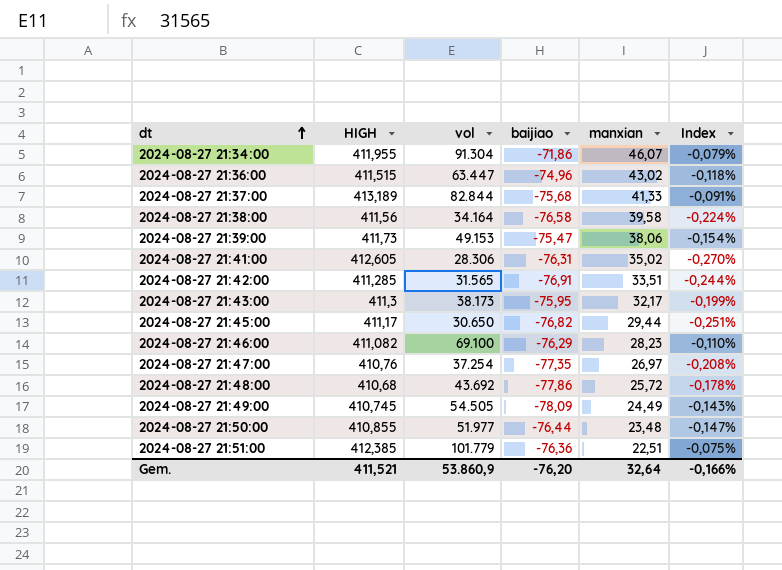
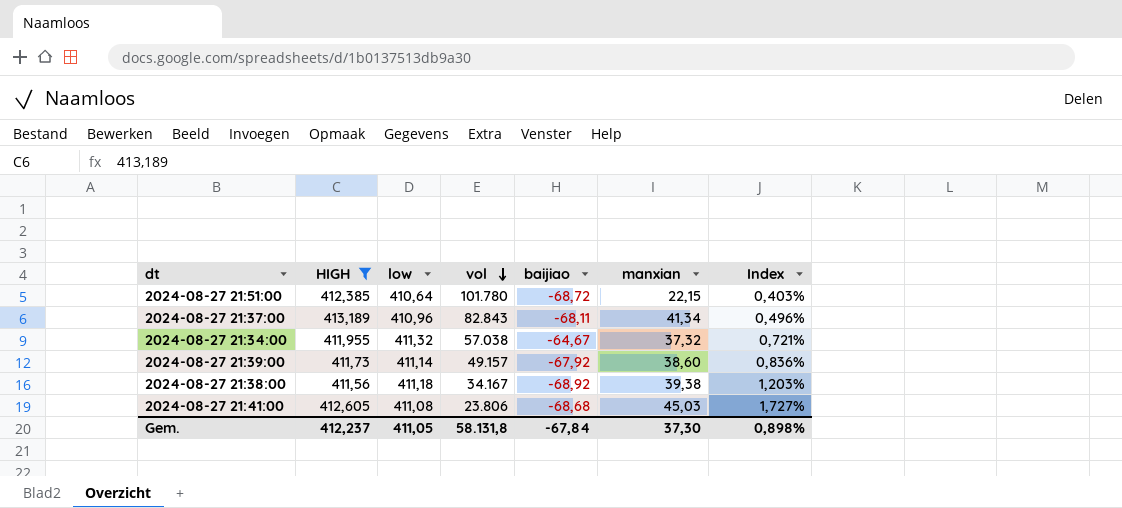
filter: none -> HIGH >= 411,56
row order: dt ascending -> vol descending
column low | position: none -> 3
column Index | formula: [baijiao] / [vol] -> [low] / [vol]
2024-08-27 21:51:00 | vol: 101.779 -> 101.780
2024-08-27 21:51:00 | baijiao: -76,36 -> -68,72
2024-08-27 21:51:00 | manxian: 22,51 -> 22,15
2024-08-27 21:37:00 | vol: 82.844 -> 82.843
2024-08-27 21:37:00 | baijiao: -75,68 -> -68,11
2024-08-27 21:37:00 | manxian: 41,33 -> 41,34
2024-08-27 21:34:00 | vol: 91.304 -> 57.038
2024-08-27 21:34:00 | baijiao: -71,86 -> -64,67
2024-08-27 21:34:00 | manxian: 46,07 -> 37,32
2024-08-27 21:39:00 | vol: 49.153 -> 49.157
2024-08-27 21:39:00 | baijiao: -75,47 -> -67,92
2024-08-27 21:39:00 | manxian: 38,06 -> 38,60
2024-08-27 21:38:00 | vol: 34.164 -> 34.167
2024-08-27 21:38:00 | baijiao: -76,58 -> -68,92
2024-08-27 21:38:00 | manxian: 39,58 -> 39,38
2024-08-27 21:41:00 | vol: 28.306 -> 23.806
2024-08-27 21:41:00 | baijiao: -76,31 -> -68,68
2024-08-27 21:41:00 | manxian: 35,02 -> 45,03
Gem. | HIGH: 411,521 -> 412,237
Gem. | vol: 53.860,9 -> 58.131,8
Gem. | baijiao: -76,20 -> -67,84
Gem. | manxian: 32,64 -> 37,30
Gem. | Index: -0,166% -> 0,898%

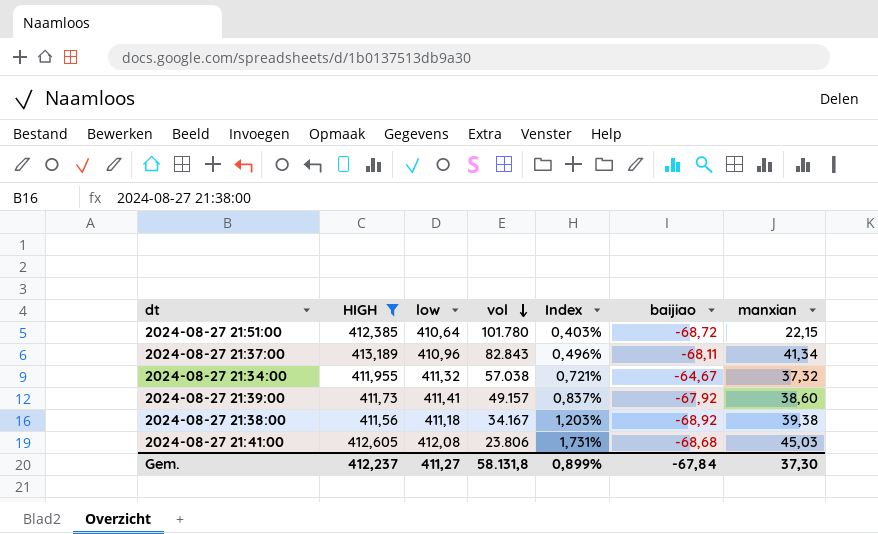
column Index | position: 7 -> 5
2024-08-27 21:39:00 | low: 411,14 -> 411,41
2024-08-27 21:39:00 | Index: 0,836% -> 0,837%
2024-08-27 21:41:00 | low: 411,08 -> 412,08
2024-08-27 21:41:00 | Index: 1,727% -> 1,731%
Gem. | low: 411,05 -> 411,27
Gem. | Index: 0,898% -> 0,899%

